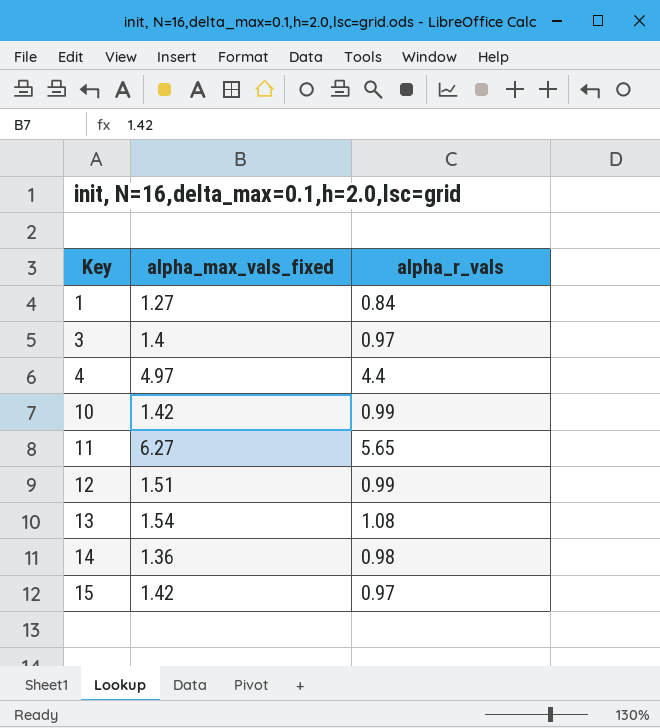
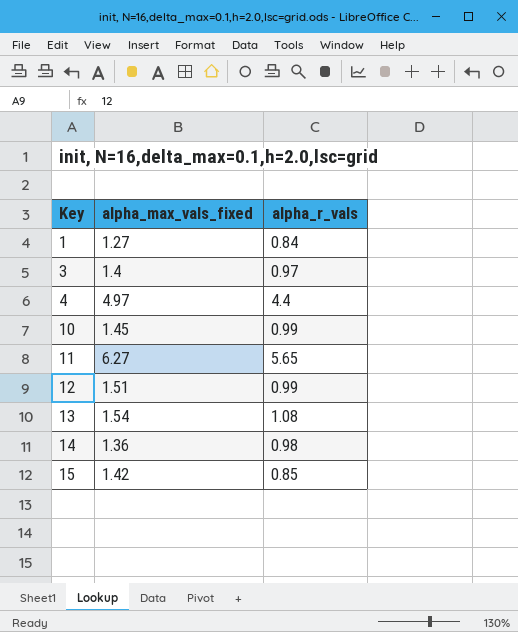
10 | alpha_max_vals_fixed: 1.42 -> 1.45
15 | alpha_r_vals: 0.97 -> 0.85

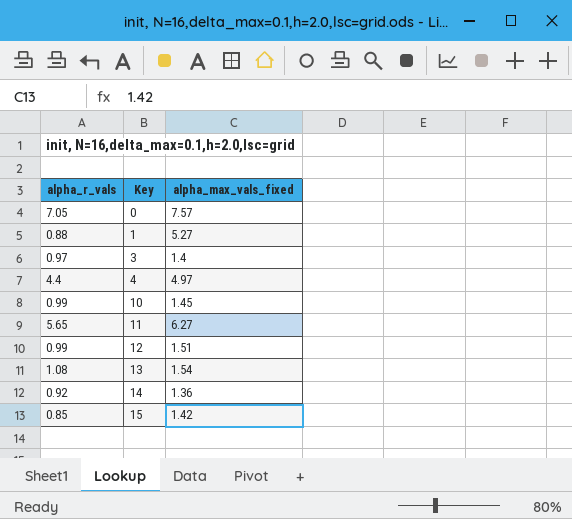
column alpha_r_vals | position: 3 -> 1
row 0: none -> 7.05 | 7.57
1 | alpha_r_vals: 0.84 -> 0.88
1 | alpha_max_vals_fixed: 1.27 -> 5.27
14 | alpha_r_vals: 0.98 -> 0.92

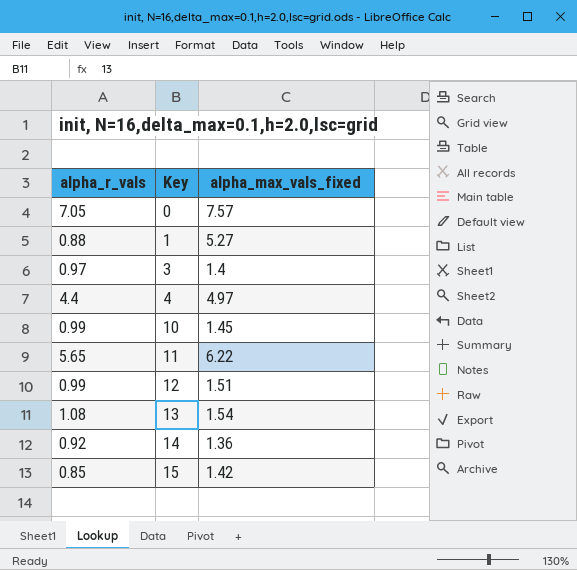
11 | alpha_max_vals_fixed: 6.27 -> 6.22

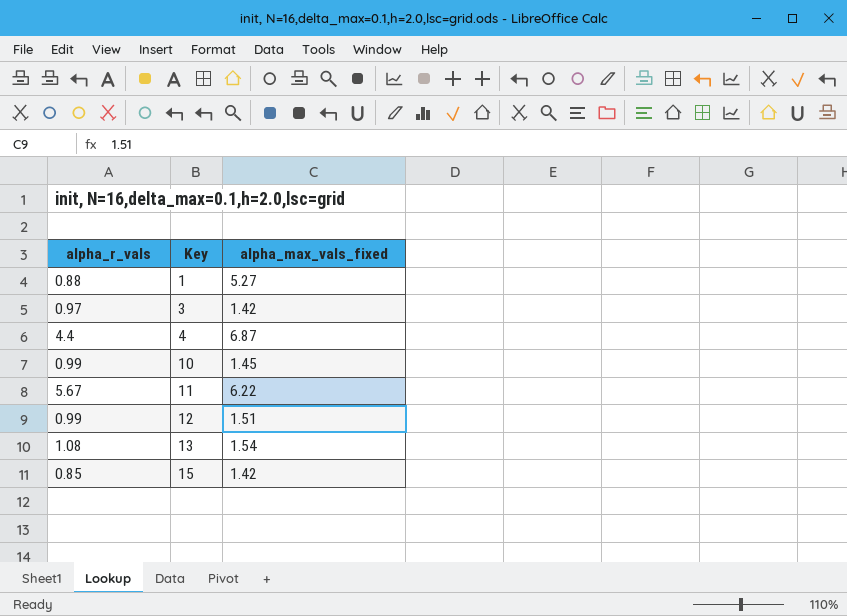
row 0: 7.05 | 7.57 -> none
row 14: 0.92 | 1.36 -> none
3 | alpha_max_vals_fixed: 1.4 -> 1.42
4 | alpha_max_vals_fixed: 4.97 -> 6.87
11 | alpha_r_vals: 5.65 -> 5.67

